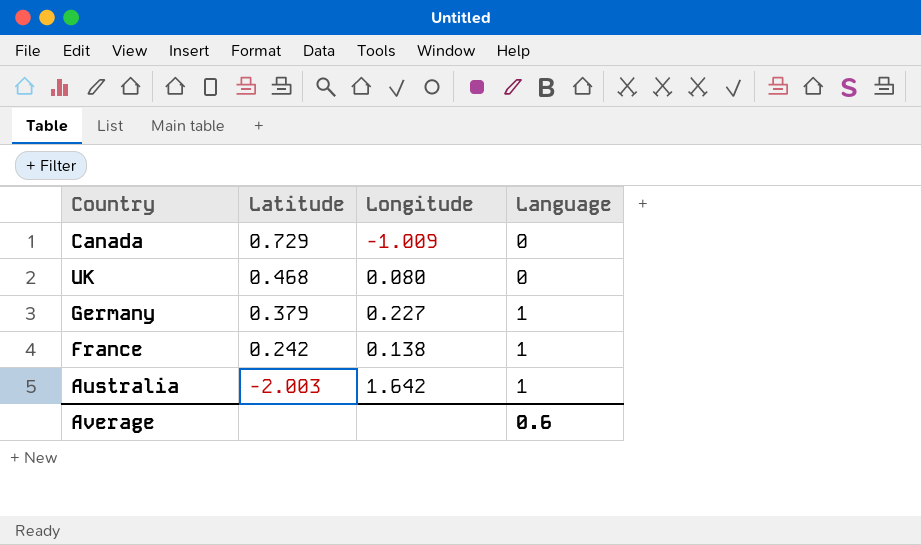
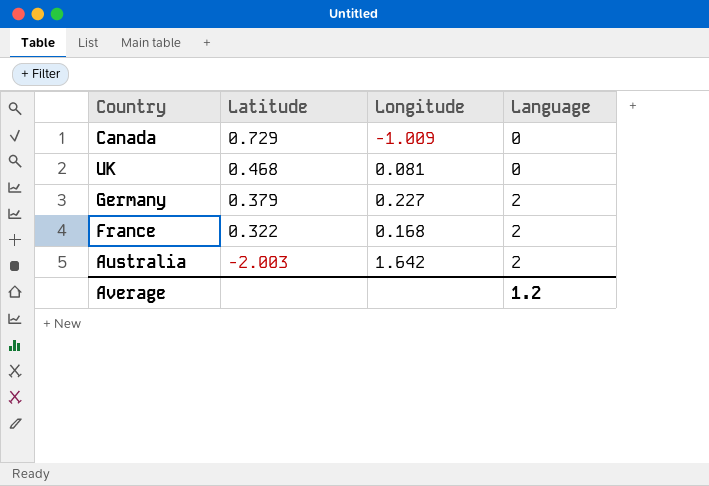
UK | Longitude: 0.080 -> 0.081
Germany | Language: 1 -> 2
France | Latitude: 0.242 -> 0.322
France | Longitude: 0.138 -> 0.168
France | Language: 1 -> 2
Australia | Language: 1 -> 2
Average | Language: 0.6 -> 1.2

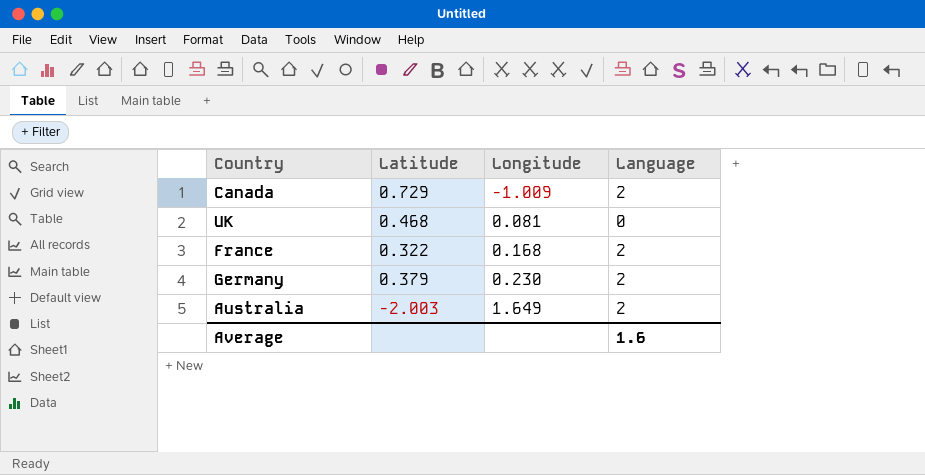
row order: Latitude descending -> Longitude ascending
Canada | Language: 0 -> 2
Germany | Longitude: 0.227 -> 0.230
Australia | Longitude: 1.642 -> 1.649
Average | Language: 1.2 -> 1.6

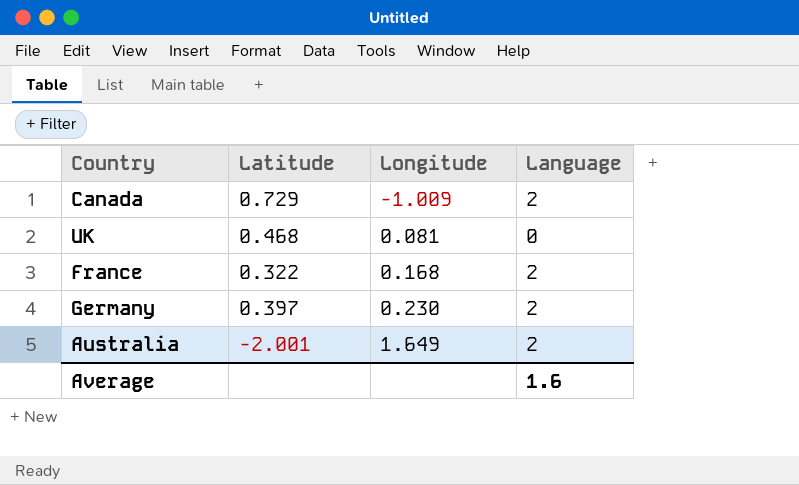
Germany | Latitude: 0.379 -> 0.397
Australia | Latitude: -2.003 -> -2.001

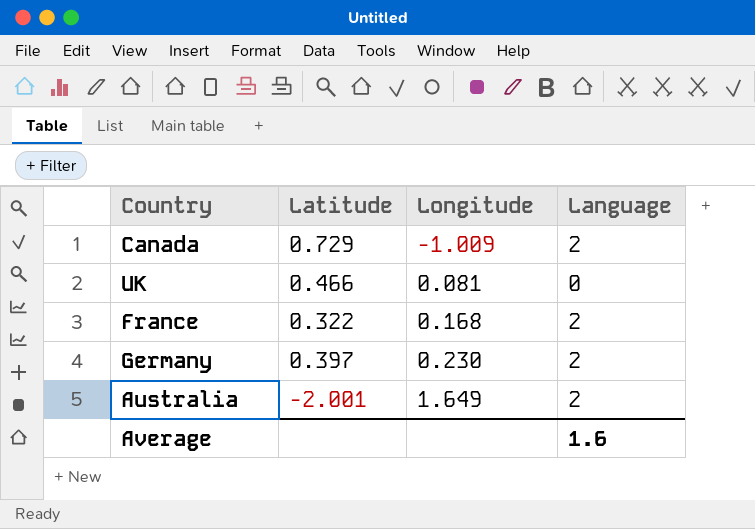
UK | Latitude: 0.468 -> 0.466

